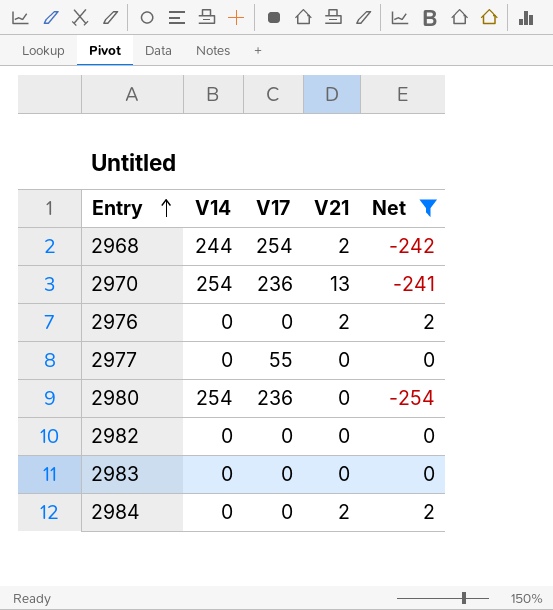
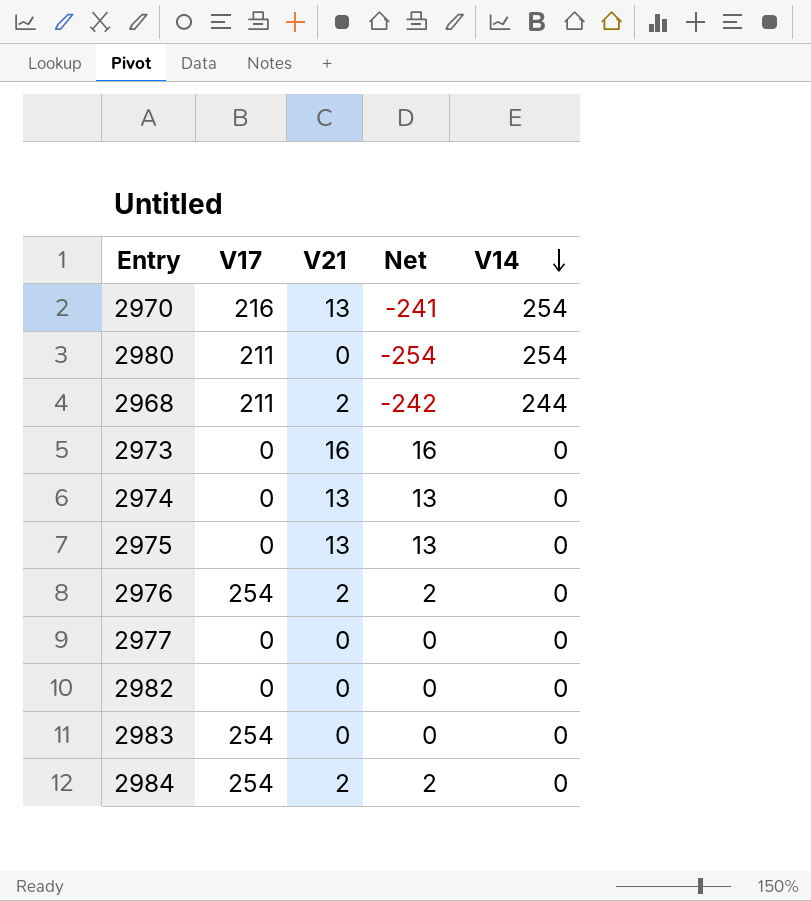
filter: Net <= 2 -> none
row order: Entry ascending -> V14 descending
column V14 | position: 2 -> 5
2970 | V17: 236 -> 216
2980 | V17: 236 -> 211
2968 | V17: 254 -> 211
2976 | V17: 0 -> 254
2977 | V17: 55 -> 0
2983 | V17: 0 -> 254
2984 | V17: 0 -> 254

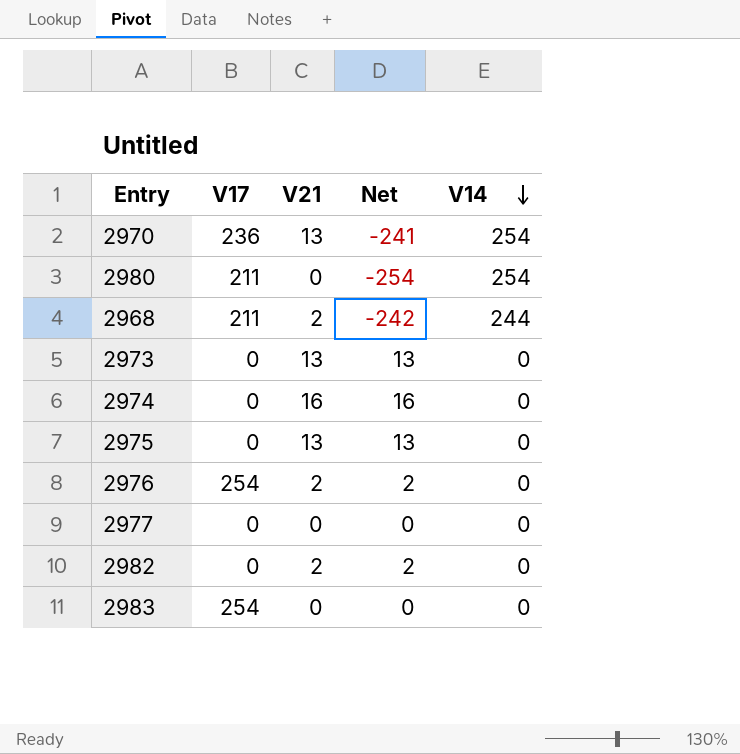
row 2984: 254 | 2 | 2 | 0 -> none
2970 | V17: 216 -> 236
2973 | V21: 16 -> 13
2973 | Net: 16 -> 13
2974 | V21: 13 -> 16
2974 | Net: 13 -> 16
2982 | V21: 0 -> 2
2982 | Net: 0 -> 2

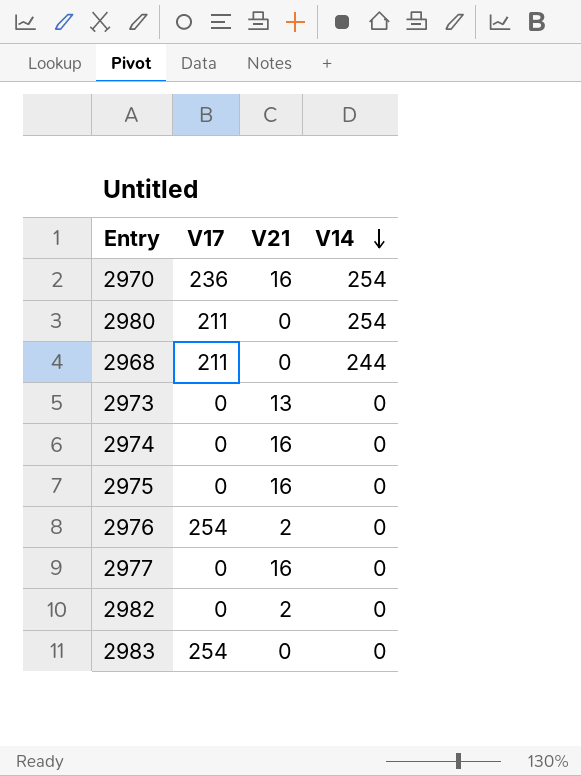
column Net | formula: [V21] - [V14] -> none
2970 | V21: 13 -> 16
2968 | V21: 2 -> 0
2975 | V21: 13 -> 16
2977 | V21: 0 -> 16

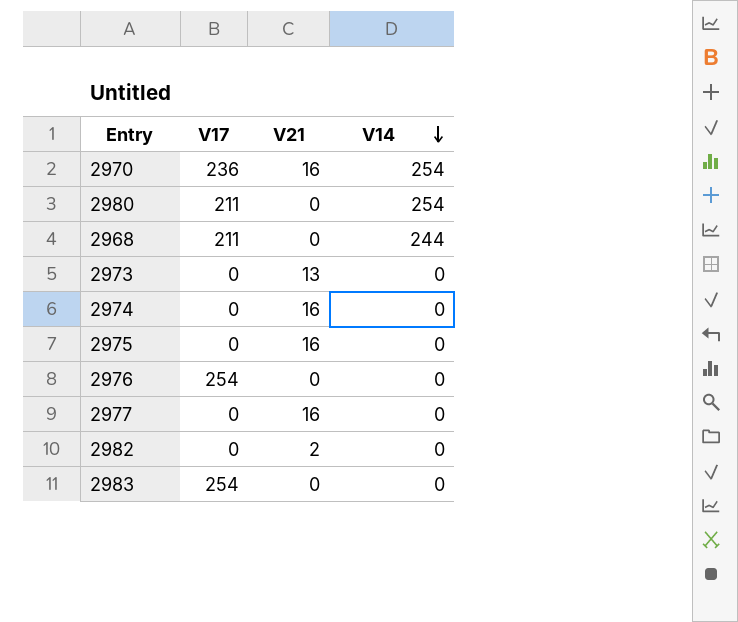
2976 | V21: 2 -> 0

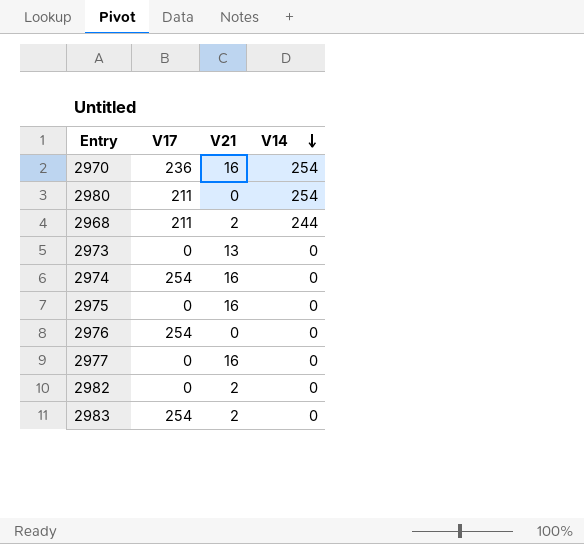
2968 | V21: 0 -> 2
2974 | V17: 0 -> 254
2983 | V21: 0 -> 2

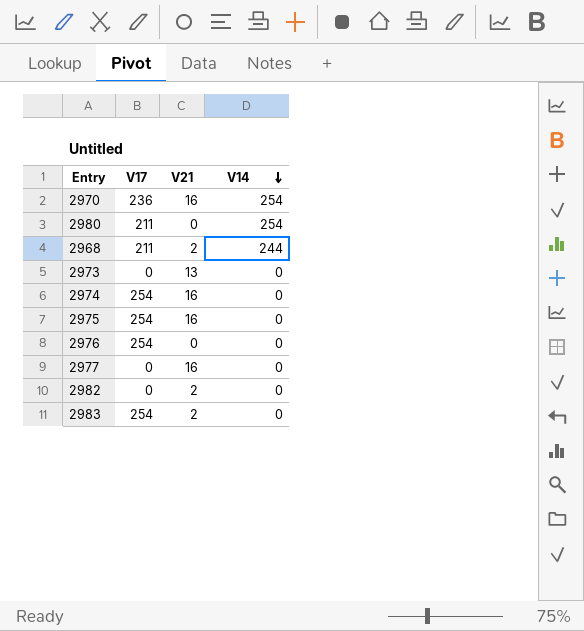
2975 | V17: 0 -> 254

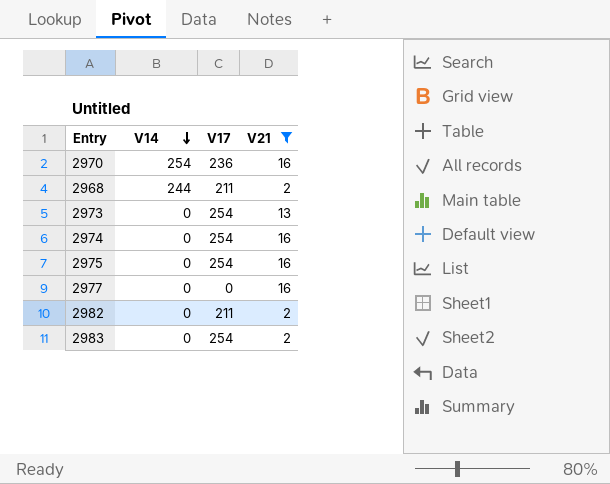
filter: none -> V21 != 0
column V14 | position: 4 -> 2
2973 | V17: 0 -> 254
2982 | V17: 0 -> 211

